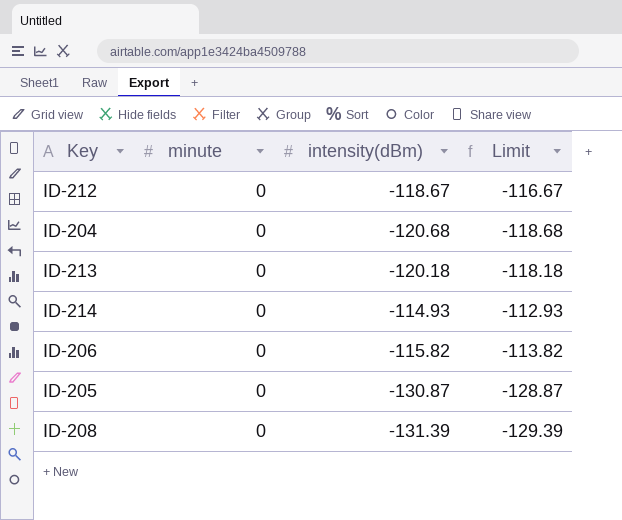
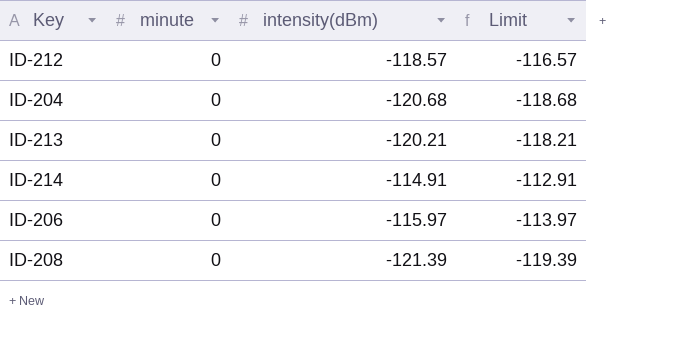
row ID-205: 0 | -130.87 | -128.87 -> none
ID-212 | intensity(dBm): -118.67 -> -118.57
ID-212 | Limit: -116.67 -> -116.57
ID-213 | intensity(dBm): -120.18 -> -120.21
ID-213 | Limit: -118.18 -> -118.21
ID-214 | intensity(dBm): -114.93 -> -114.91
ID-214 | Limit: -112.93 -> -112.91
ID-206 | intensity(dBm): -115.82 -> -115.97
ID-206 | Limit: -113.82 -> -113.97
ID-208 | intensity(dBm): -131.39 -> -121.39
ID-208 | Limit: -129.39 -> -119.39

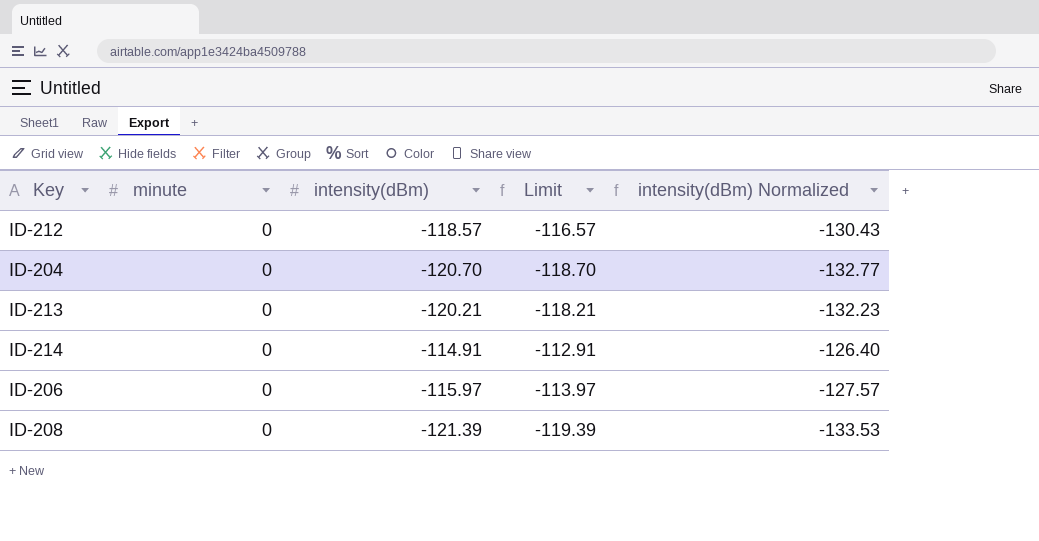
column intensity(dBm) Normalized | formula: none -> [intensity(dBm)] * 1.1
ID-204 | intensity(dBm): -120.68 -> -120.70
ID-204 | Limit: -118.68 -> -118.70

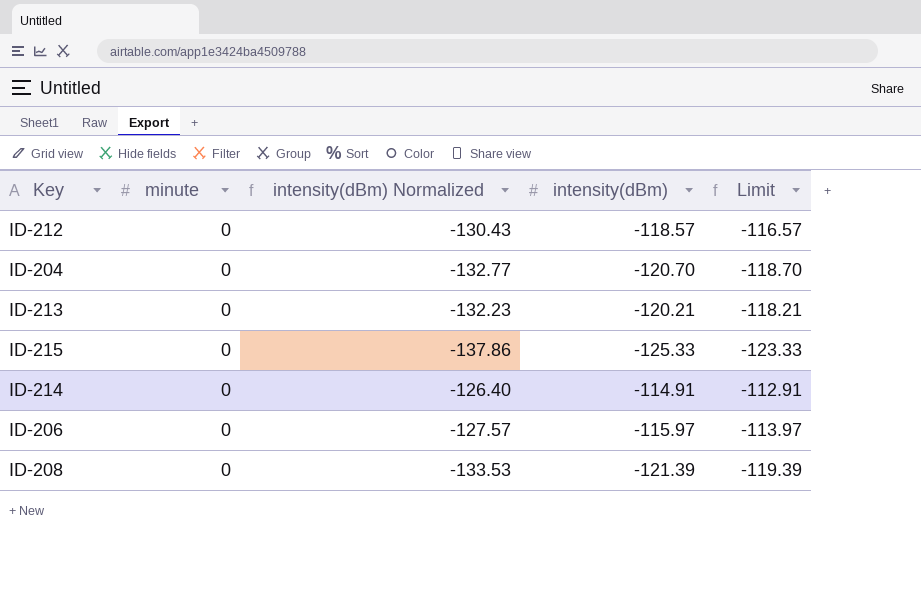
column intensity(dBm) Normalized | position: 5 -> 3
row ID-215: none -> 0 | -137.86 | -125.33 | -123.33

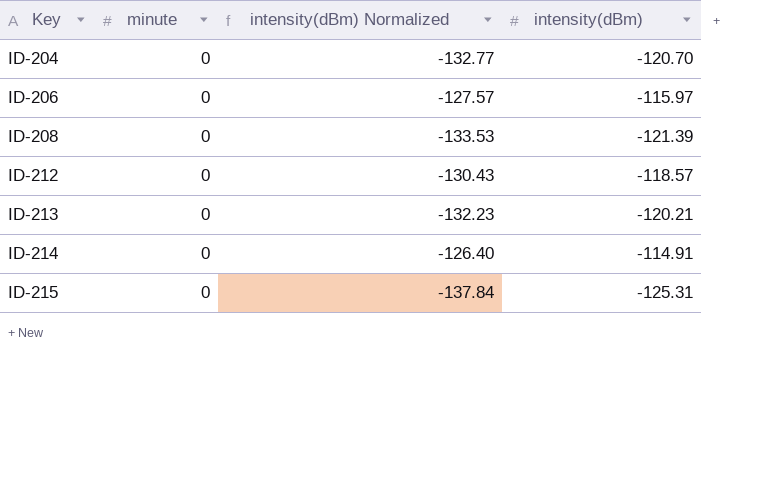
row order: none -> Key ascending
column Limit | formula: [intensity(dBm)] + 2 -> none
ID-215 | intensity(dBm) Normalized: -137.86 -> -137.84
ID-215 | intensity(dBm): -125.33 -> -125.31

